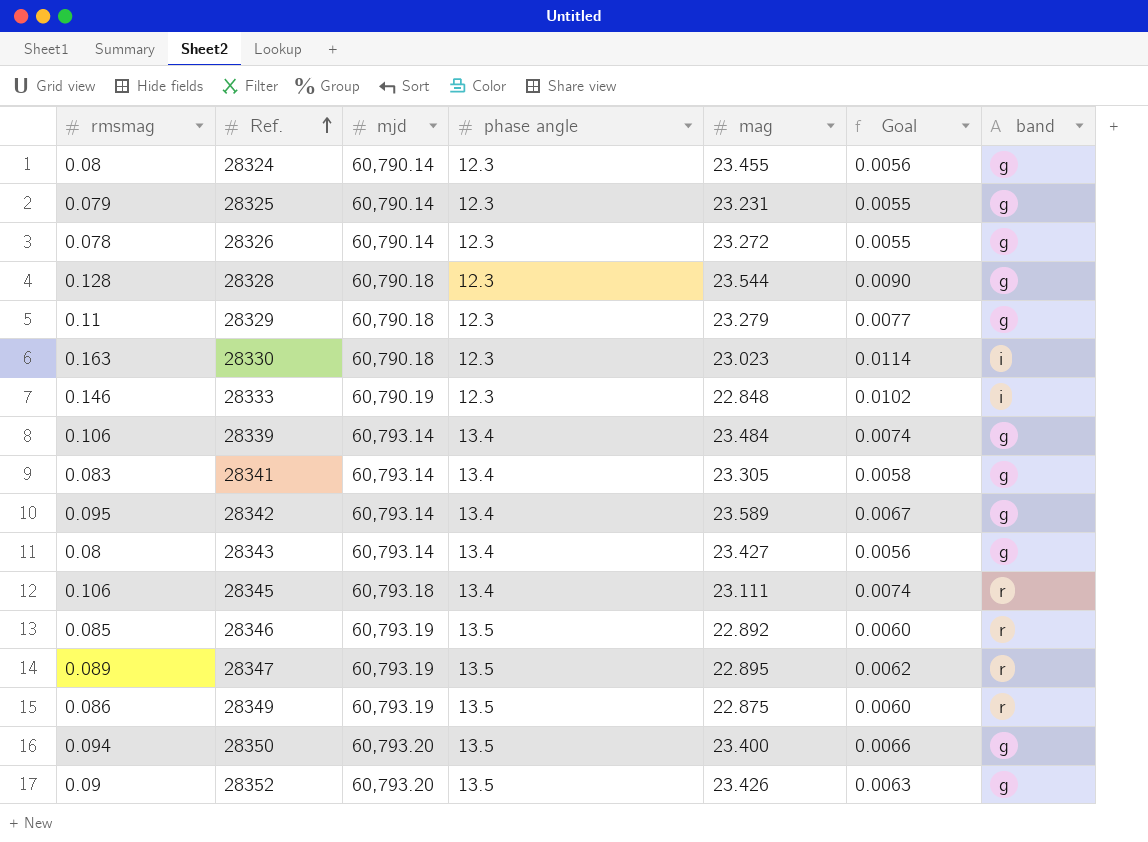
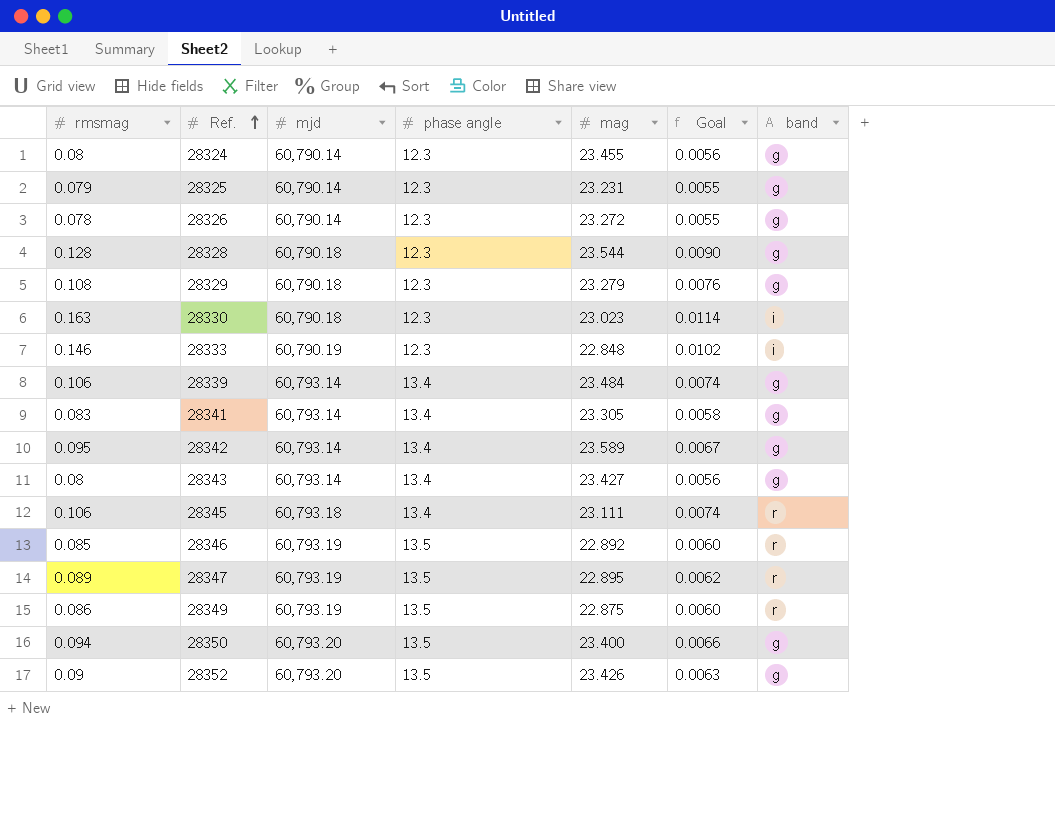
28329 | rmsmag: 0.11 -> 0.108
28329 | Goal: 0.0077 -> 0.0076

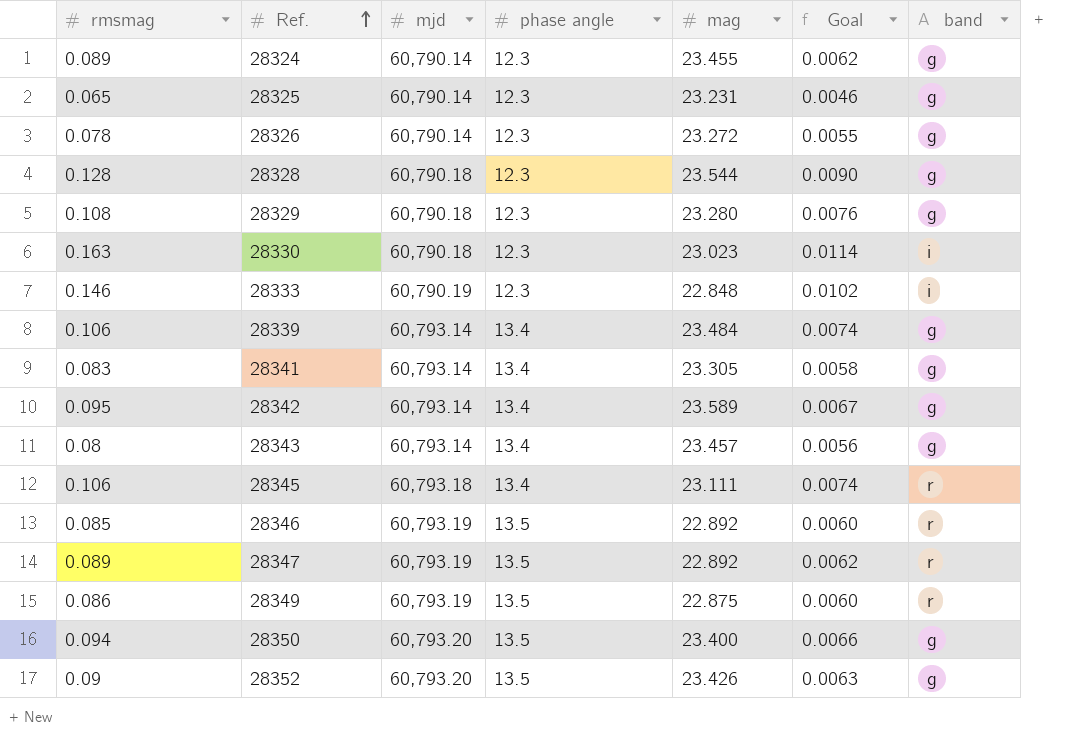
28324 | rmsmag: 0.08 -> 0.089
28324 | Goal: 0.0056 -> 0.0062
28325 | rmsmag: 0.079 -> 0.065
28325 | Goal: 0.0055 -> 0.0046
28329 | mag: 23.279 -> 23.280
28343 | mag: 23.427 -> 23.457
28347 | mag: 22.895 -> 22.892

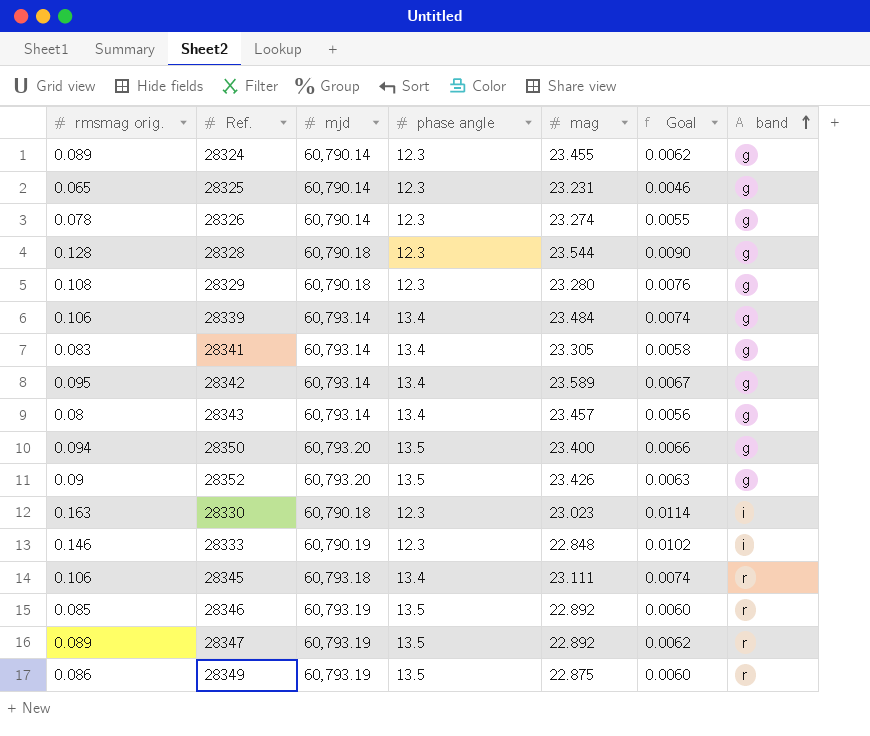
row order: Ref. ascending -> band ascending
column name: rmsmag -> rmsmag orig.
28326 | mag: 23.272 -> 23.274

